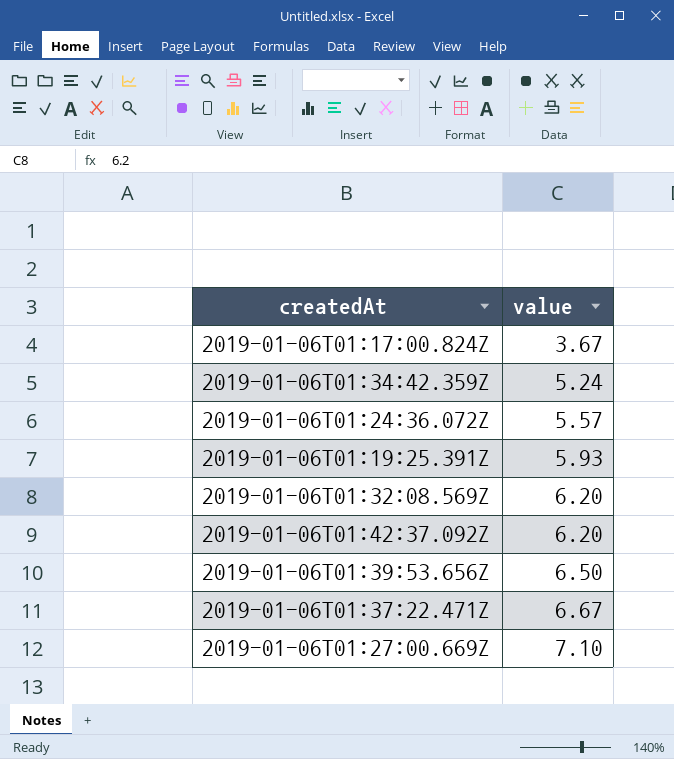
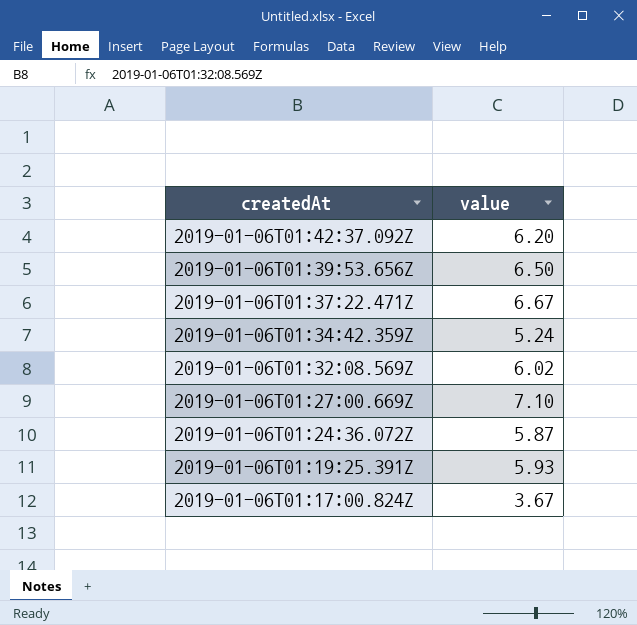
row order: value ascending -> createdAt descending
2019-01-06T01:32:08.569Z | value: 6.20 -> 6.02
2019-01-06T01:24:36.072Z | value: 5.57 -> 5.87

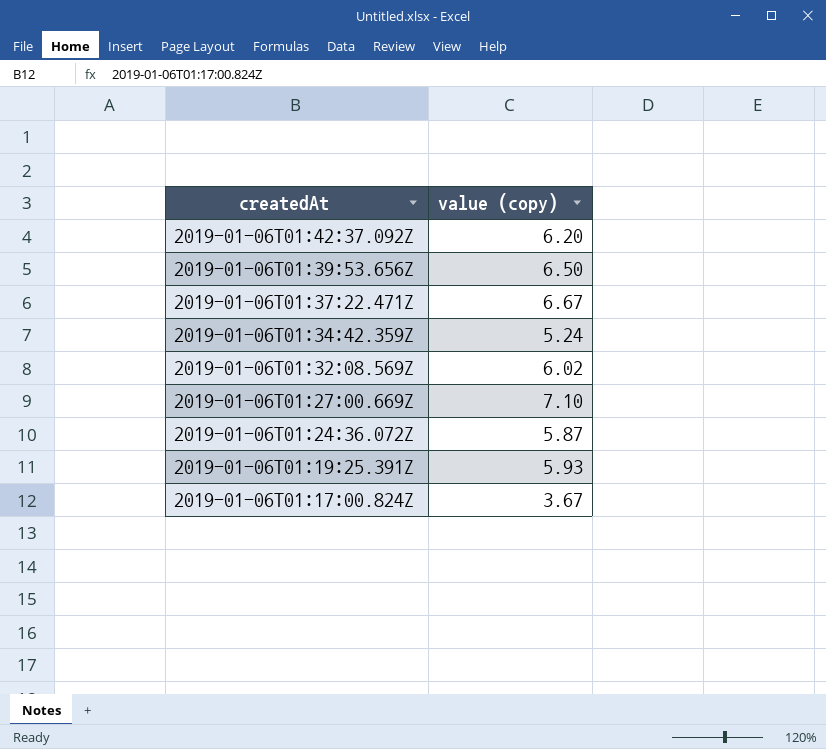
column name: value -> value (copy)

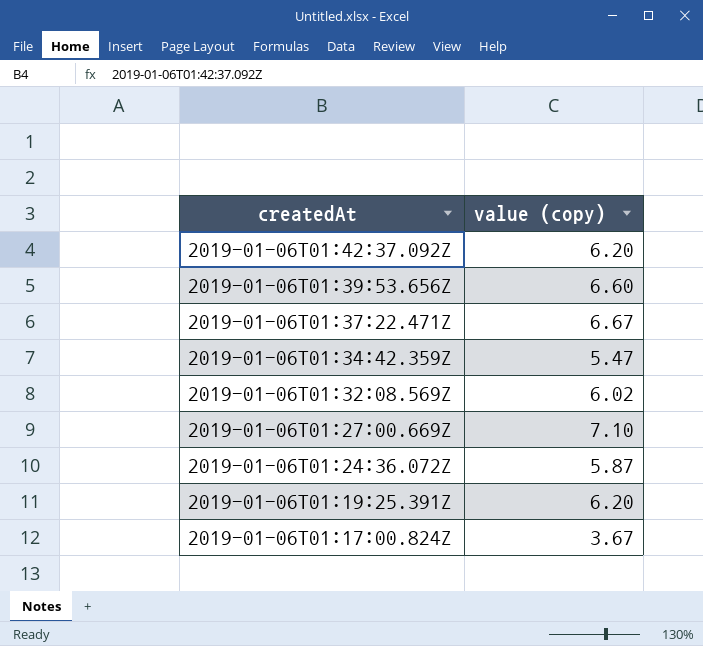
2019-01-06T01:39:53.656Z | value (copy): 6.50 -> 6.60
2019-01-06T01:34:42.359Z | value (copy): 5.24 -> 5.47
2019-01-06T01:19:25.391Z | value (copy): 5.93 -> 6.20

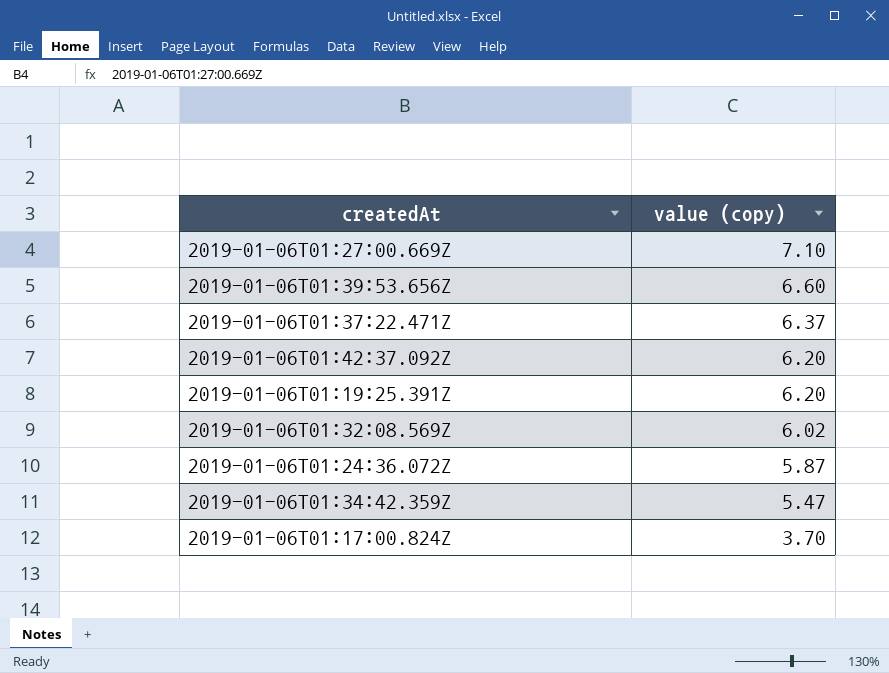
row order: createdAt descending -> value (copy) descending
2019-01-06T01:37:22.471Z | value (copy): 6.67 -> 6.37
2019-01-06T01:17:00.824Z | value (copy): 3.67 -> 3.70

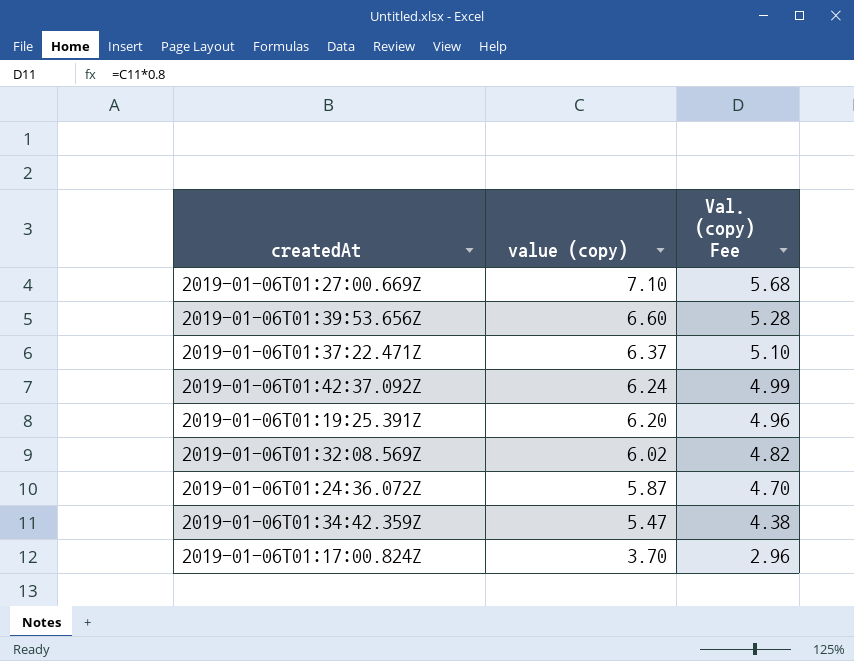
column Val. (copy) Fee | formula: none -> [value (copy)] * 0.8
2019-01-06T01:42:37.092Z | value (copy): 6.20 -> 6.24

